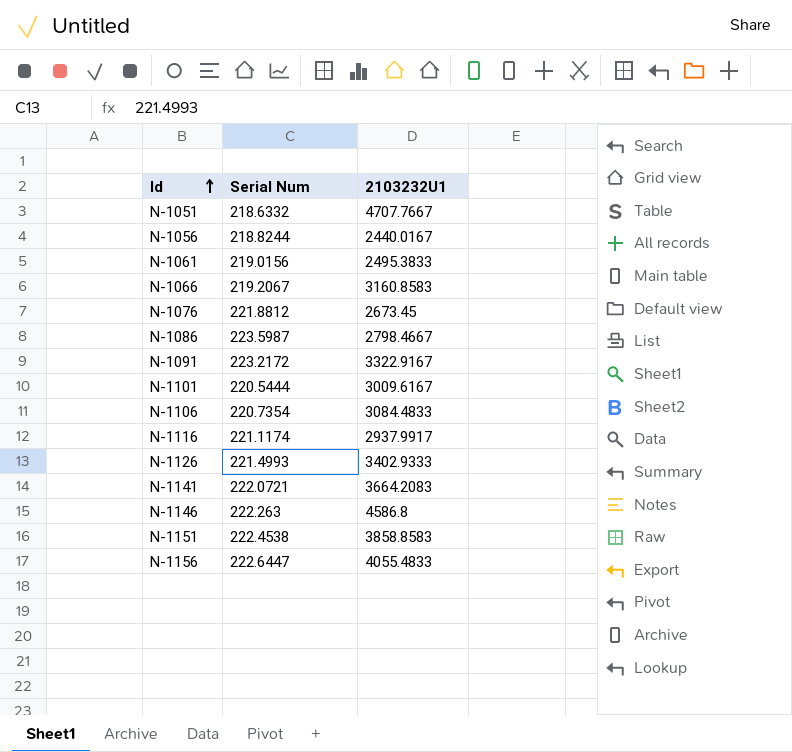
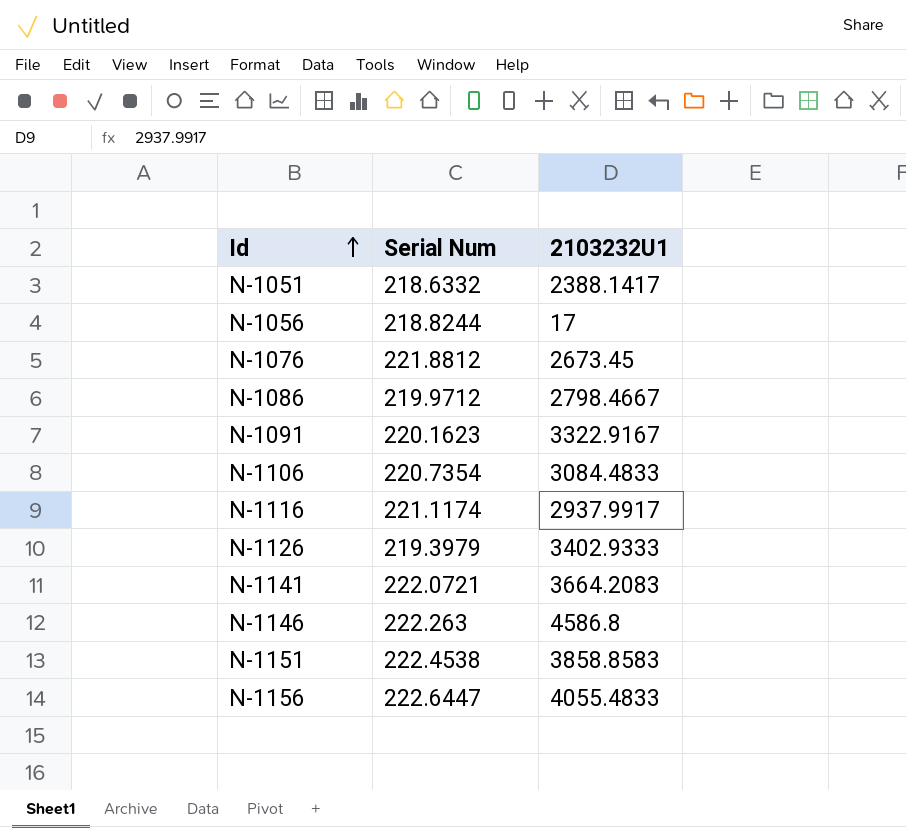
row N-1061: 219.0156 | 2495.3833 -> none
row N-1066: 219.2067 | 3160.8583 -> none
row N-1101: 220.5444 | 3009.6167 -> none
N-1051 | 2103232U1: 4707.7667 -> 2388.1417
N-1056 | 2103232U1: 2440.0167 -> 17
N-1086 | Serial Num: 223.5987 -> 219.9712
N-1091 | Serial Num: 223.2172 -> 220.1623
N-1126 | Serial Num: 221.4993 -> 219.3979

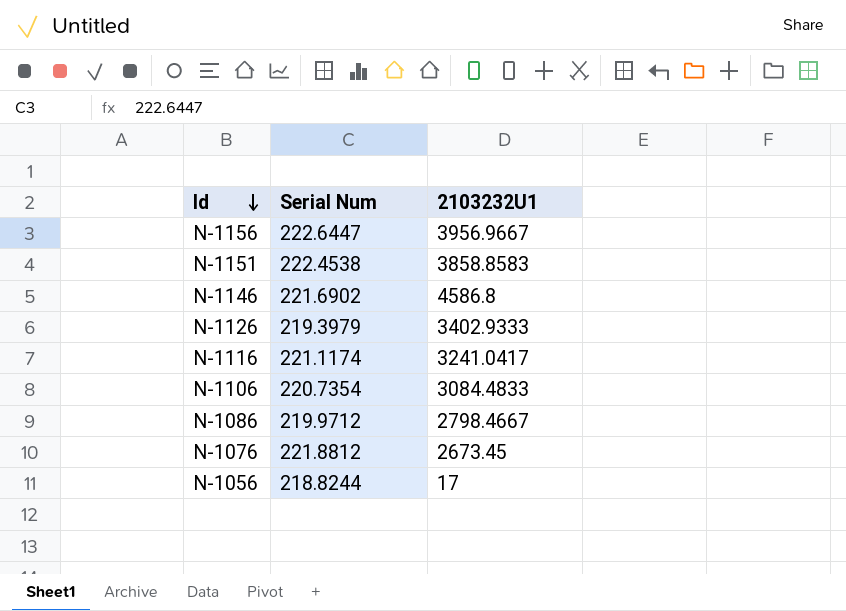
row order: Id ascending -> Id descending
row N-1051: 218.6332 | 2388.1417 -> none
row N-1091: 220.1623 | 3322.9167 -> none
row N-1141: 222.0721 | 3664.2083 -> none
N-1156 | 2103232U1: 4055.4833 -> 3956.9667
N-1146 | Serial Num: 222.263 -> 221.6902
N-1116 | 2103232U1: 2937.9917 -> 3241.0417

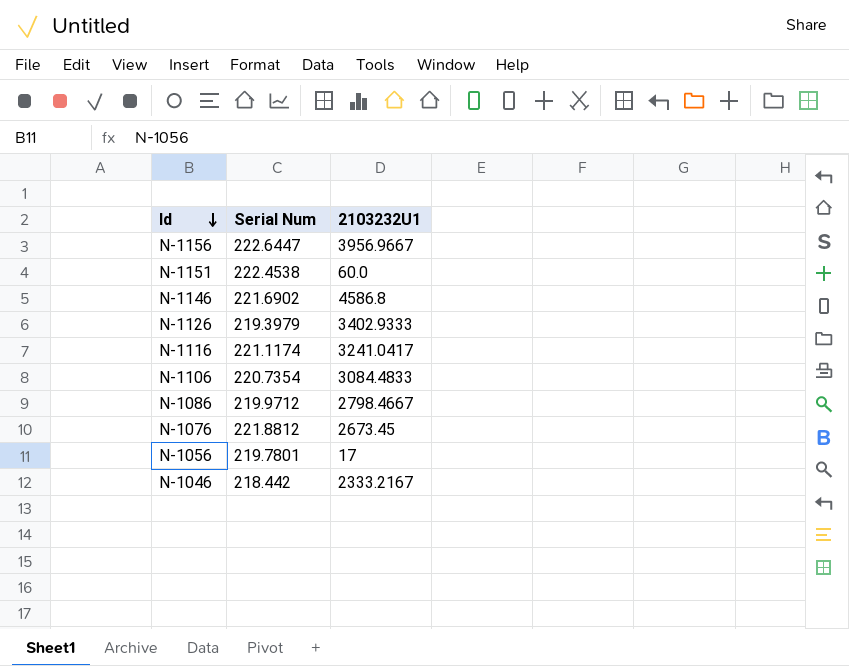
N-1151 | 2103232U1: 3858.8583 -> 60.0
N-1056 | Serial Num: 218.8244 -> 219.7801
row N-1046: none -> 218.442 | 2333.2167

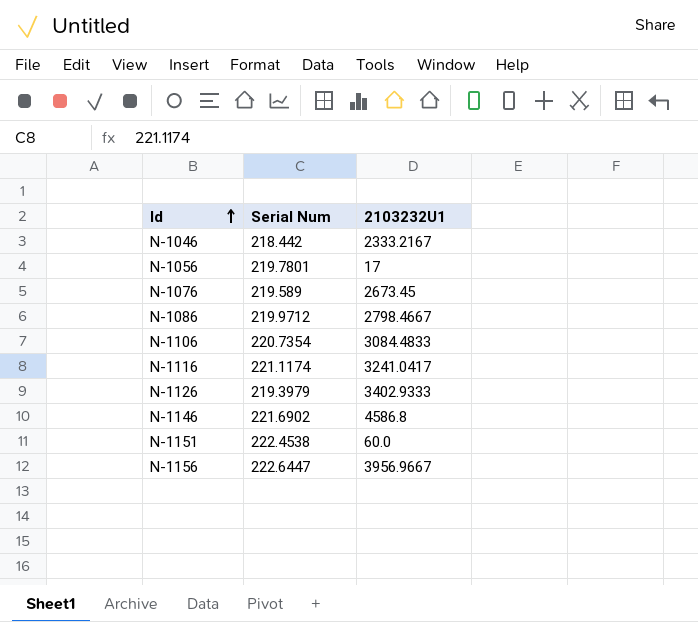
row order: Id descending -> Id ascending
N-1076 | Serial Num: 221.8812 -> 219.589

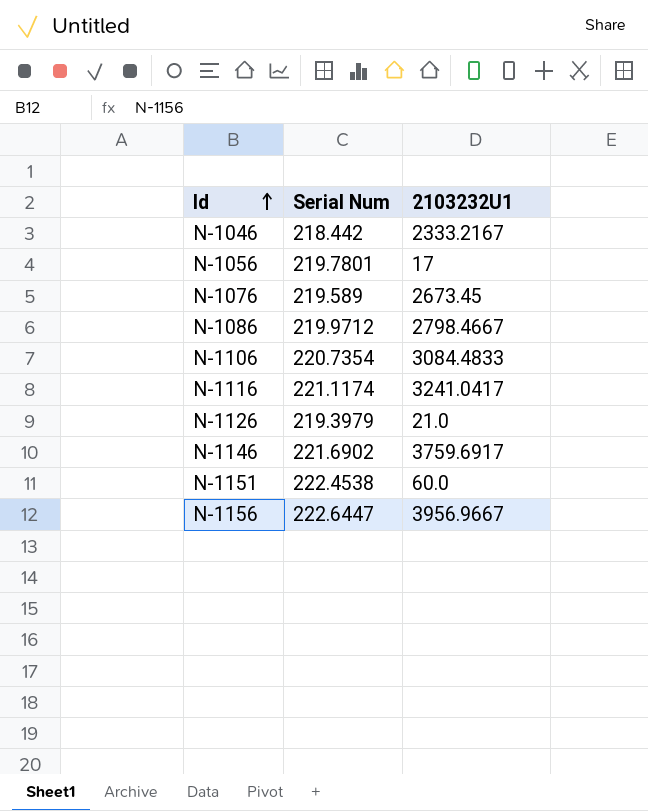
N-1126 | 2103232U1: 3402.9333 -> 21.0
N-1146 | 2103232U1: 4586.8 -> 3759.6917

